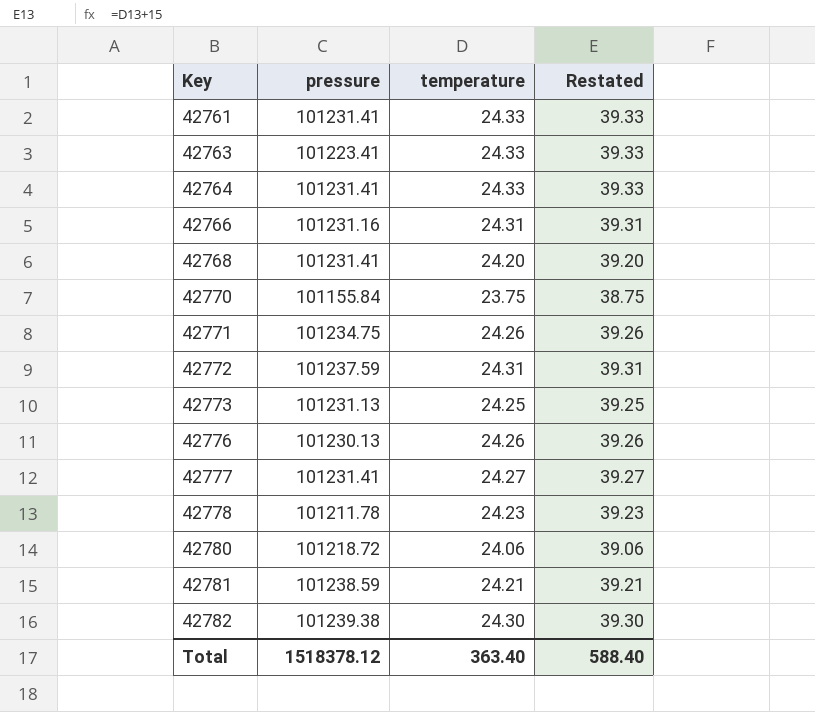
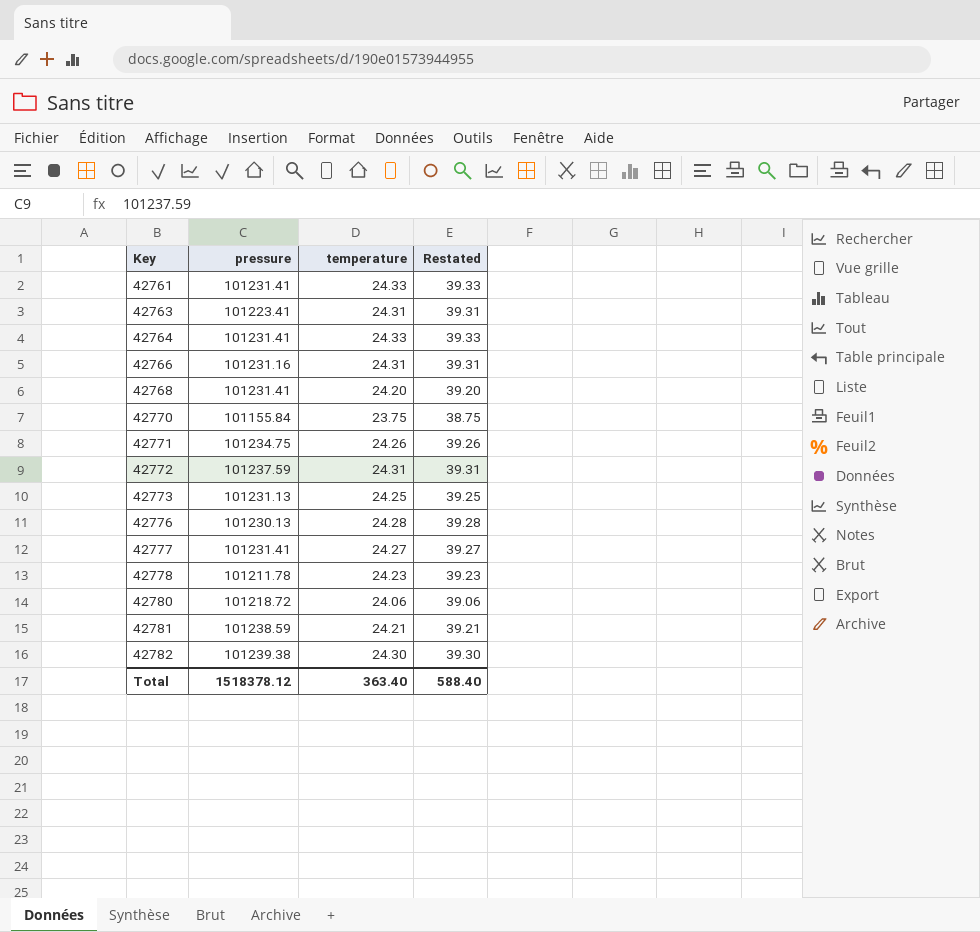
42763 | temperature: 24.33 -> 24.31
42763 | Restated: 39.33 -> 39.31
42776 | temperature: 24.26 -> 24.28
42776 | Restated: 39.26 -> 39.28

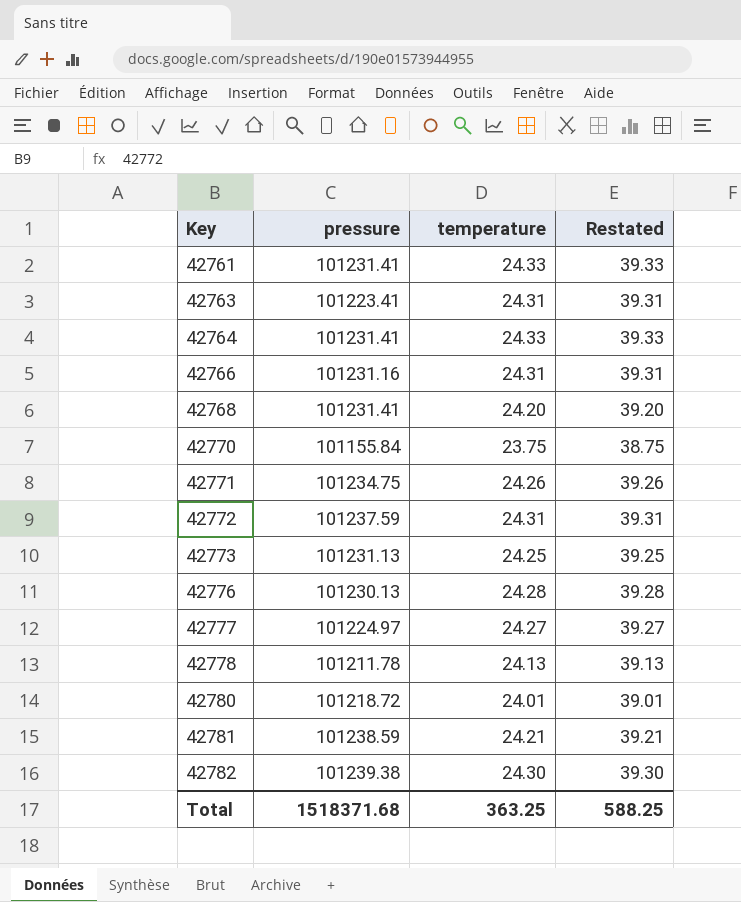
42777 | pressure: 101231.41 -> 101224.97
42778 | temperature: 24.23 -> 24.13
42778 | Restated: 39.23 -> 39.13
42780 | temperature: 24.06 -> 24.01
42780 | Restated: 39.06 -> 39.01
Total | pressure: 1518378.12 -> 1518371.68
Total | temperature: 363.40 -> 363.25
Total | Restated: 588.40 -> 588.25

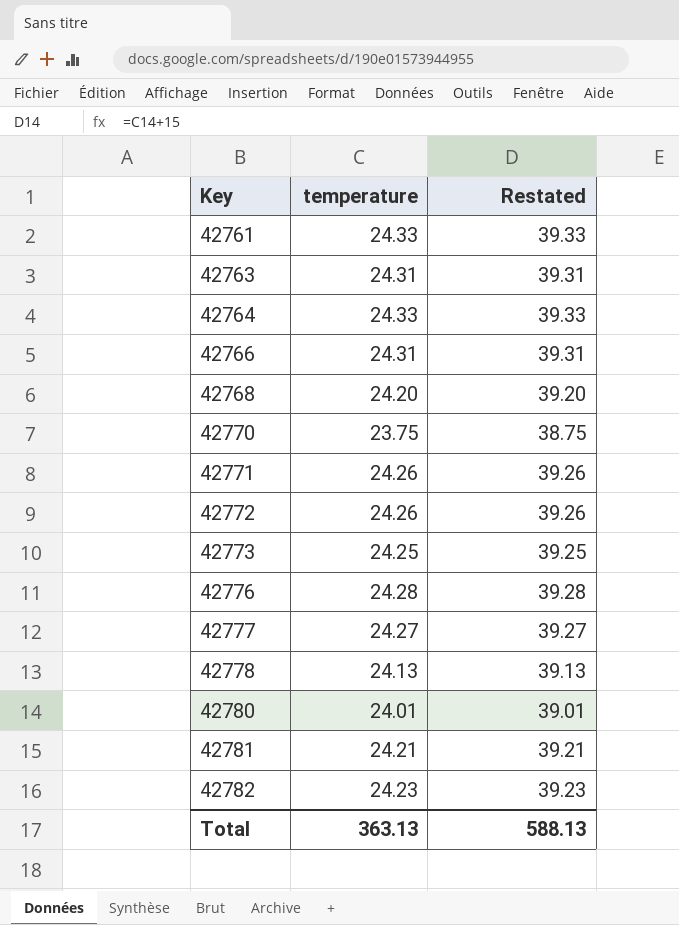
column pressure | position: 2 -> none
42772 | temperature: 24.31 -> 24.26
42772 | Restated: 39.31 -> 39.26
42782 | temperature: 24.30 -> 24.23
42782 | Restated: 39.30 -> 39.23
Total | temperature: 363.25 -> 363.13
Total | Restated: 588.25 -> 588.13

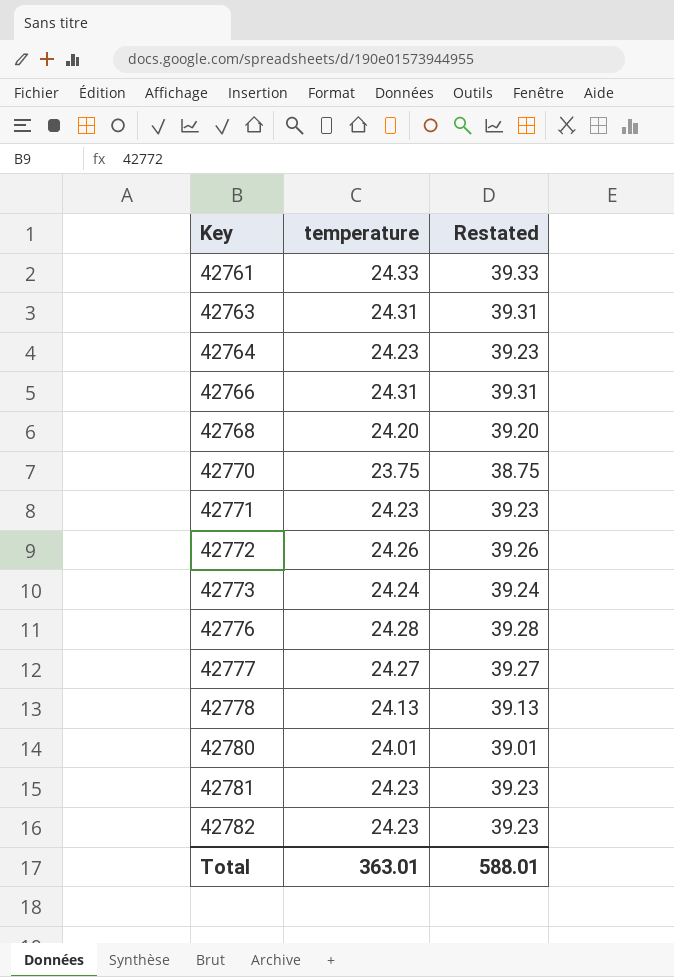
42764 | temperature: 24.33 -> 24.23
42764 | Restated: 39.33 -> 39.23
42771 | temperature: 24.26 -> 24.23
42771 | Restated: 39.26 -> 39.23
42773 | temperature: 24.25 -> 24.24
42773 | Restated: 39.25 -> 39.24
42781 | temperature: 24.21 -> 24.23
42781 | Restated: 39.21 -> 39.23
Total | temperature: 363.13 -> 363.01
Total | Restated: 588.13 -> 588.01

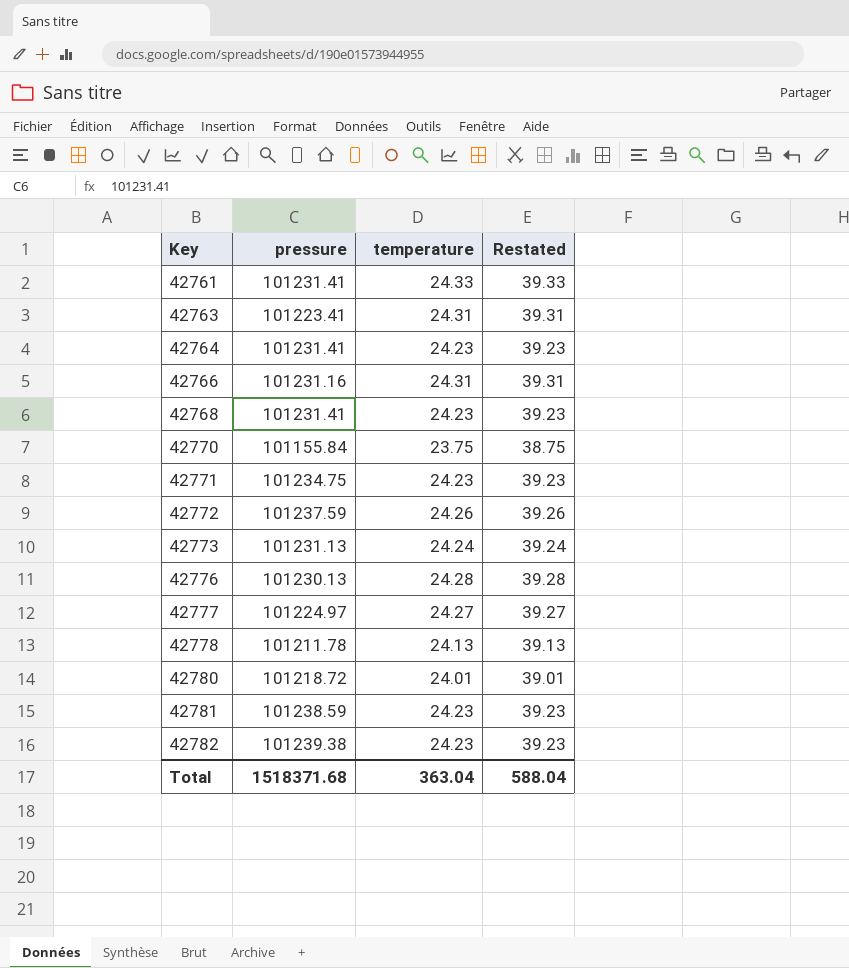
column pressure | position: none -> 2
42768 | temperature: 24.20 -> 24.23
42768 | Restated: 39.20 -> 39.23
Total | temperature: 363.01 -> 363.04
Total | Restated: 588.01 -> 588.04

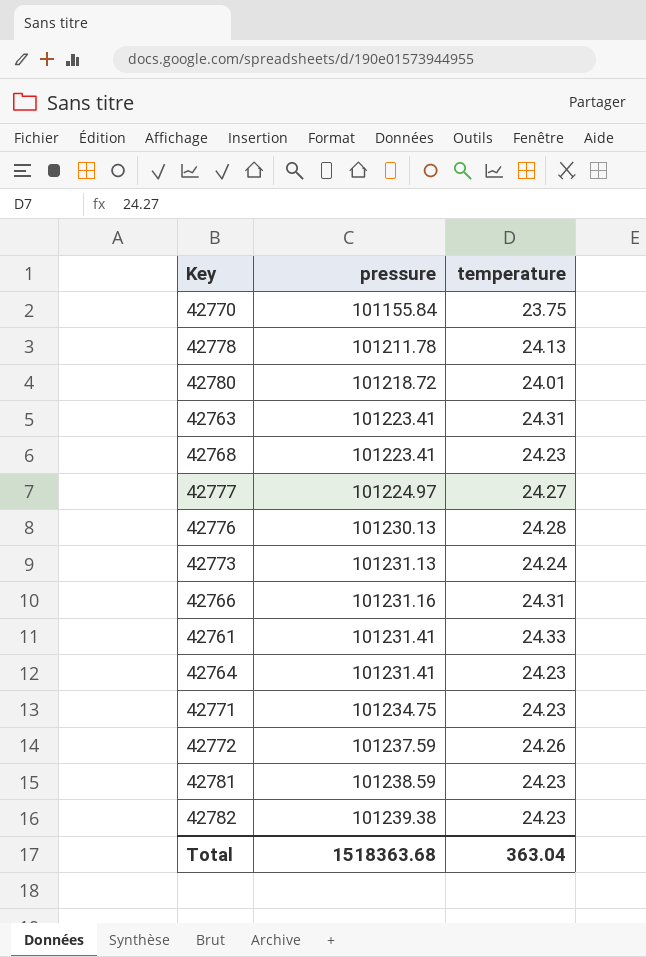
row order: Key ascending -> pressure ascending
column Restated | formula: [temperature] + 15 -> none
42768 | pressure: 101231.41 -> 101223.41
Total | pressure: 1518371.68 -> 1518363.68

